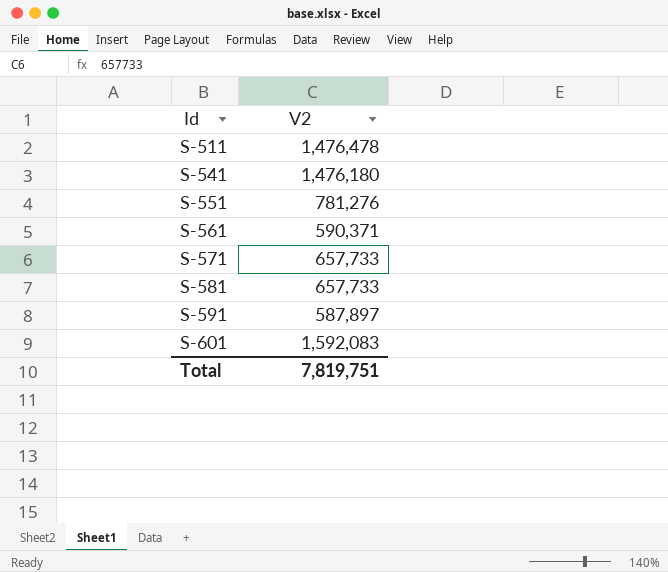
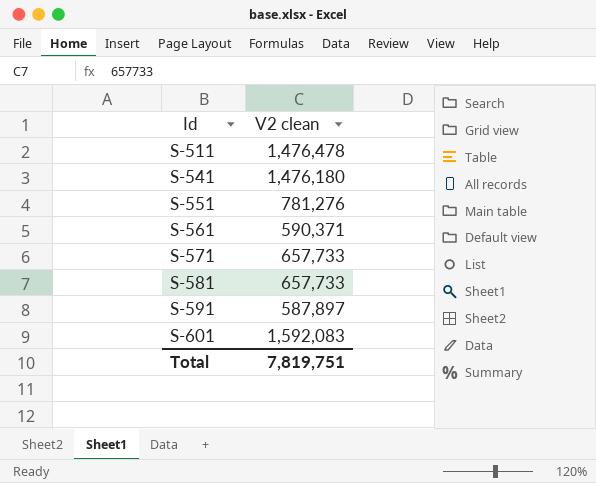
column name: V2 -> V2 clean

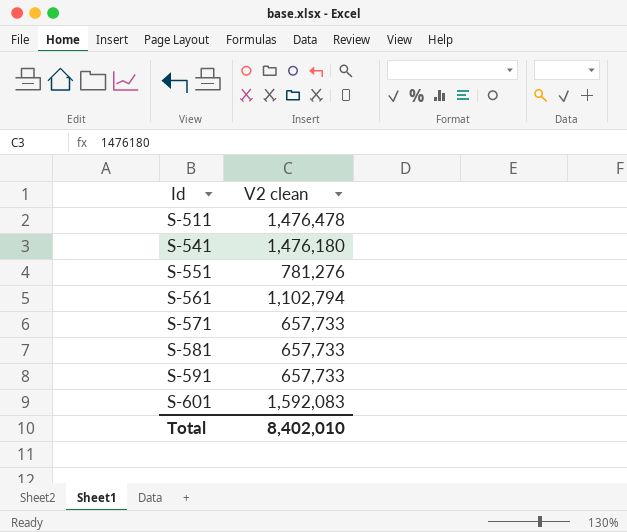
S-561 | V2 clean: 590,371 -> 1,102,794
S-591 | V2 clean: 587,897 -> 657,733
Total | V2 clean: 7,819,751 -> 8,402,010

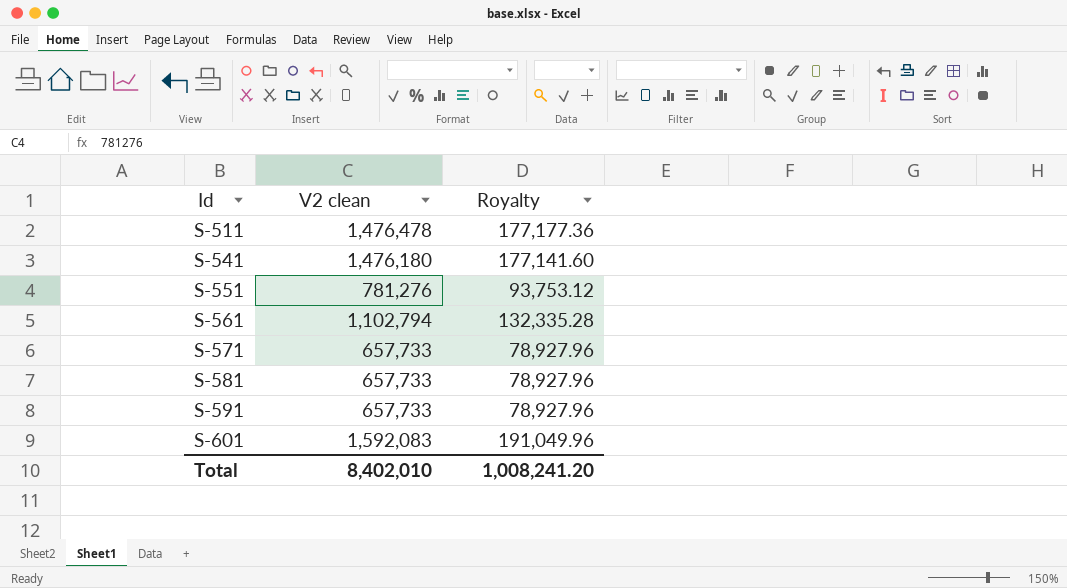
column Royalty | formula: none -> [V2 clean] * 0.12

